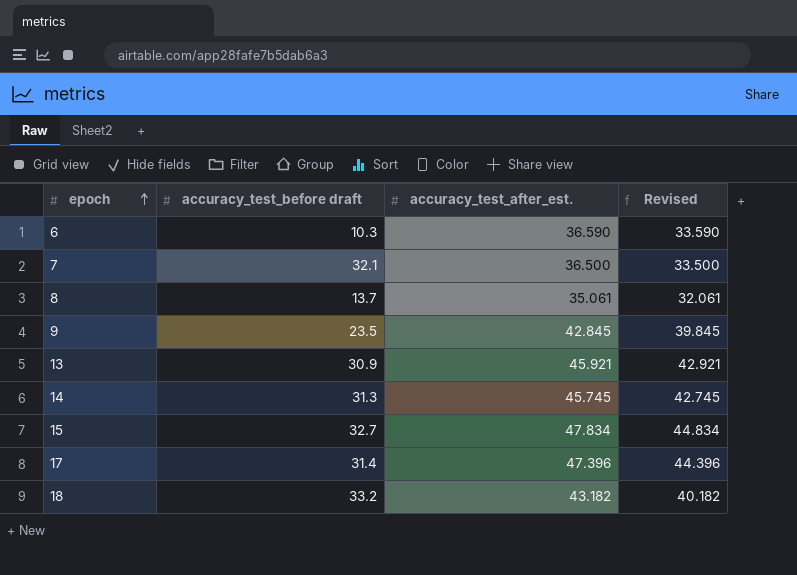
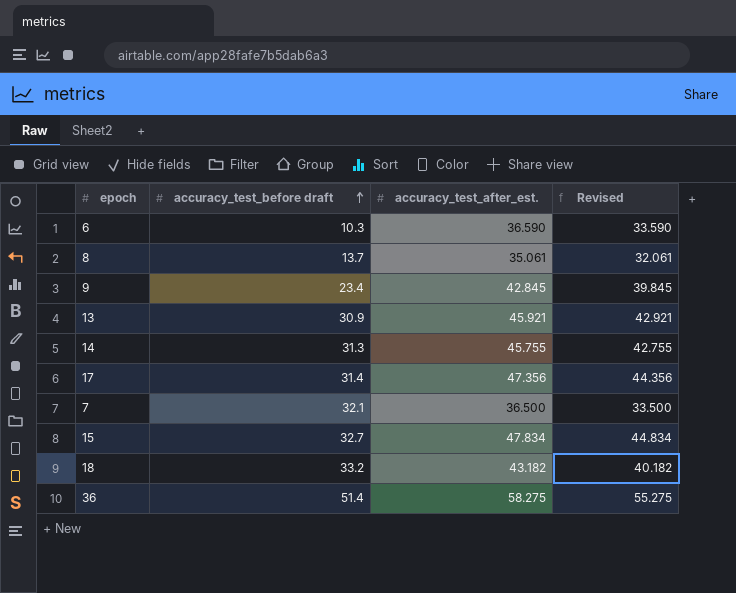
row order: epoch ascending -> accuracy_test_before draft ascending
9 | accuracy_test_before draft: 23.5 -> 23.4
14 | accuracy_test_after_est.: 45.745 -> 45.755
14 | Revised: 42.745 -> 42.755
17 | accuracy_test_after_est.: 47.396 -> 47.356
17 | Revised: 44.396 -> 44.356
row 36: none -> 51.4 | 58.275 | 55.275

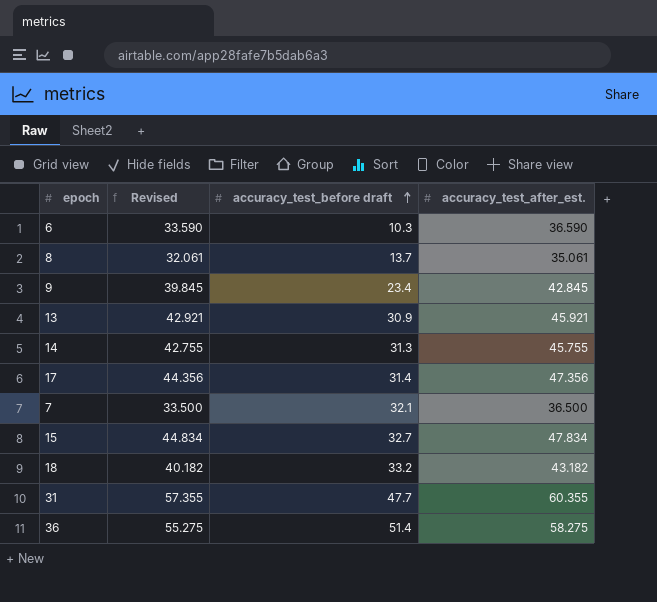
column Revised | position: 4 -> 2
row 31: none -> 57.355 | 47.7 | 60.355

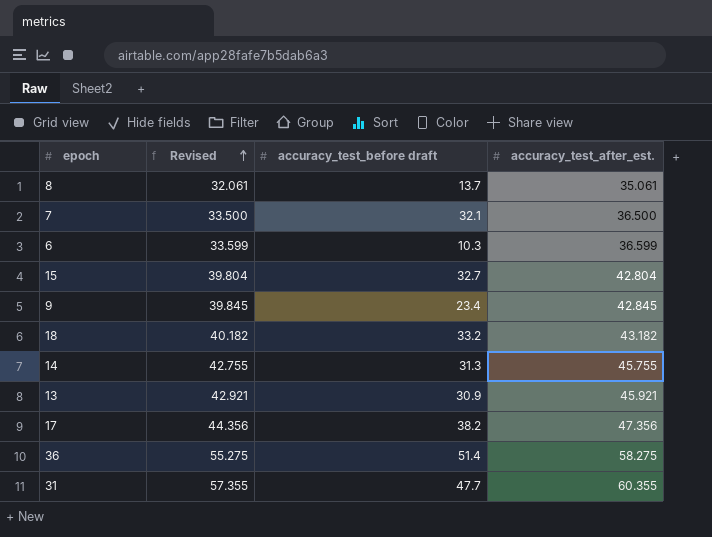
row order: accuracy_test_before draft ascending -> Revised ascending
6 | Revised: 33.590 -> 33.599
6 | accuracy_test_after_est.: 36.590 -> 36.599
15 | Revised: 44.834 -> 39.804
15 | accuracy_test_after_est.: 47.834 -> 42.804
17 | accuracy_test_before draft: 31.4 -> 38.2

